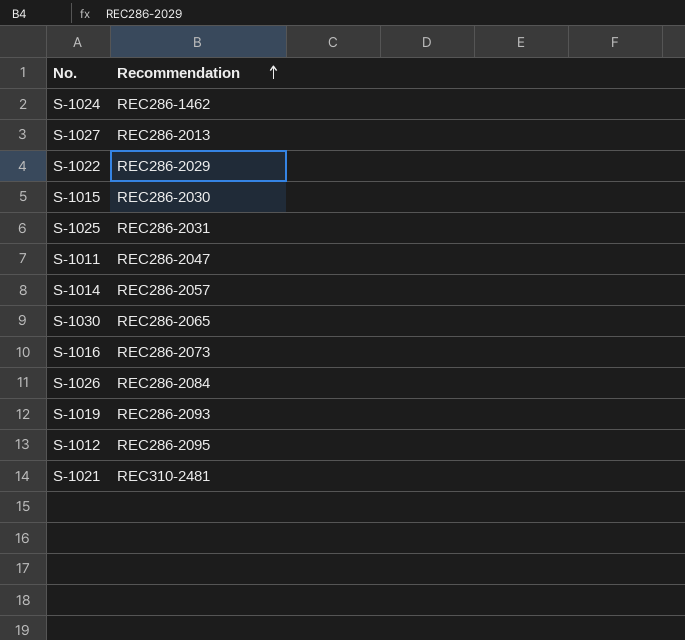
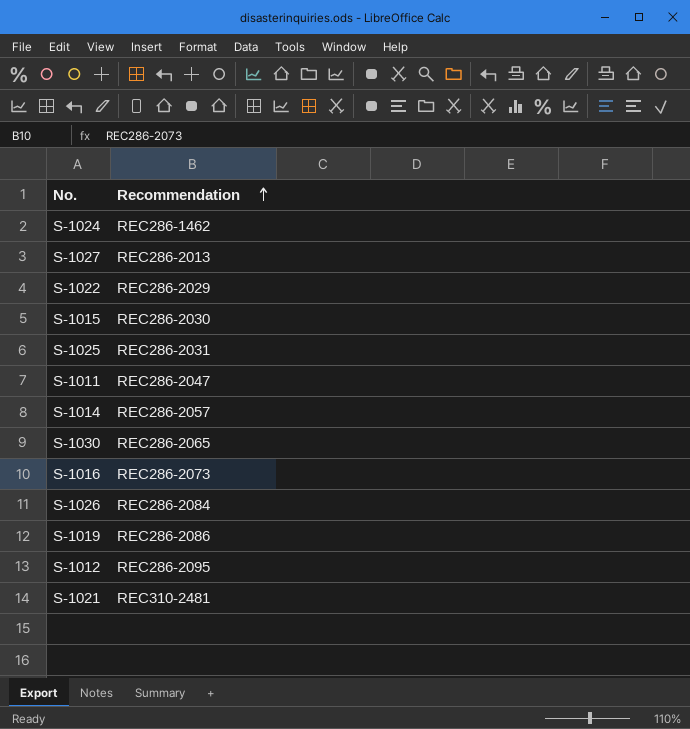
S-1019 | Recommendation: REC286-2093 -> REC286-2086

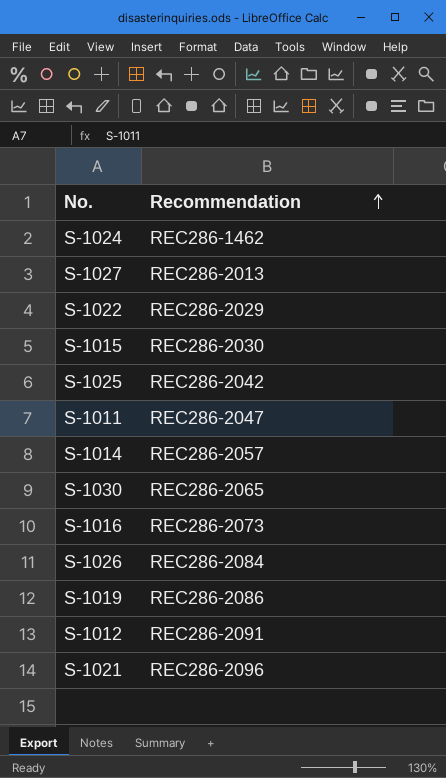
S-1025 | Recommendation: REC286-2031 -> REC286-2042
S-1012 | Recommendation: REC286-2095 -> REC286-2091
S-1021 | Recommendation: REC310-2481 -> REC286-2096

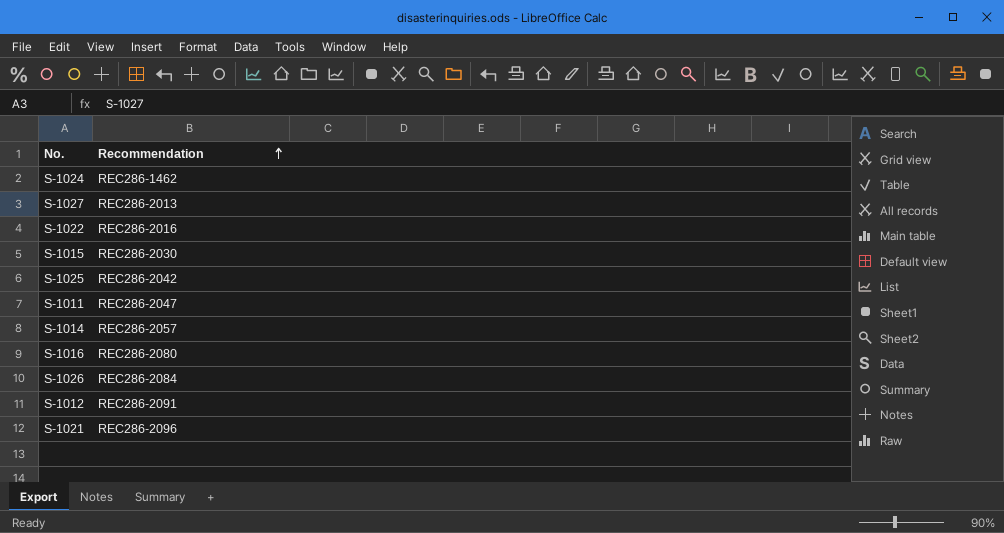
row S-1030: REC286-2065 -> none
row S-1019: REC286-2086 -> none
S-1022 | Recommendation: REC286-2029 -> REC286-2016
S-1016 | Recommendation: REC286-2073 -> REC286-2080

